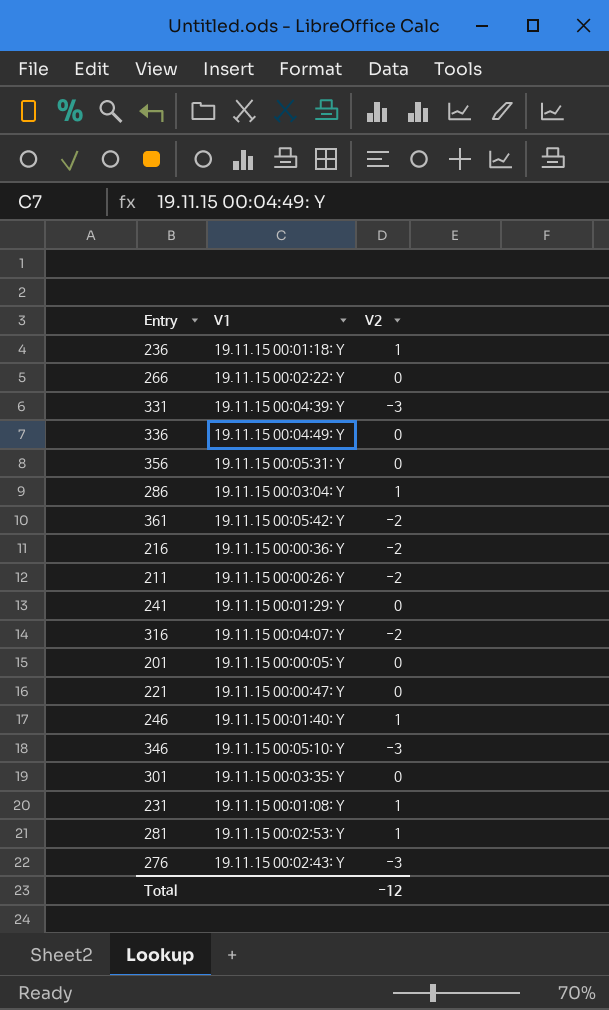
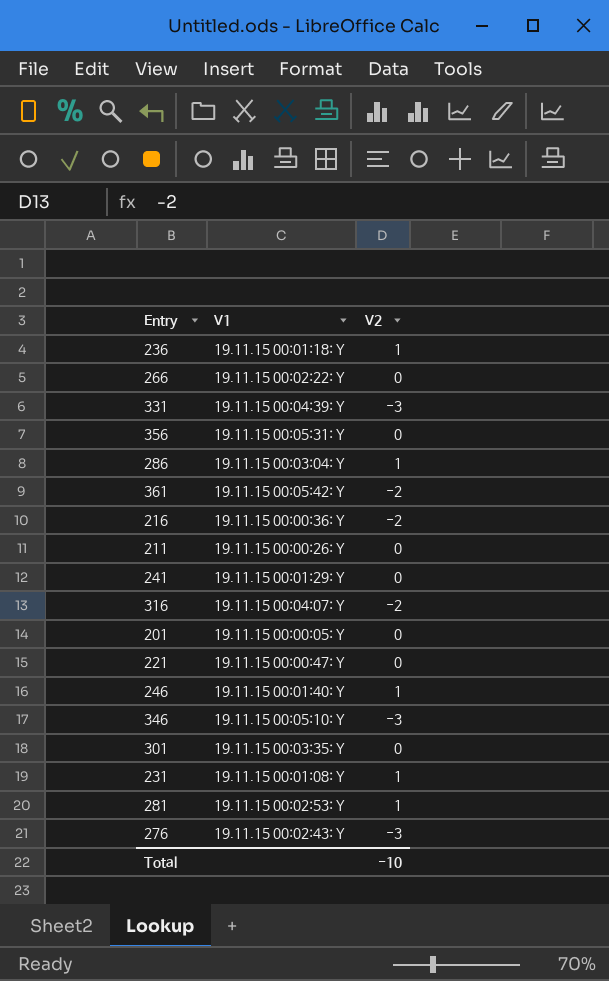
row 336: 19.11.15 00:04:49: Y | 0 -> none
211 | V2: -2 -> 0
Total | V2: -12 -> -10

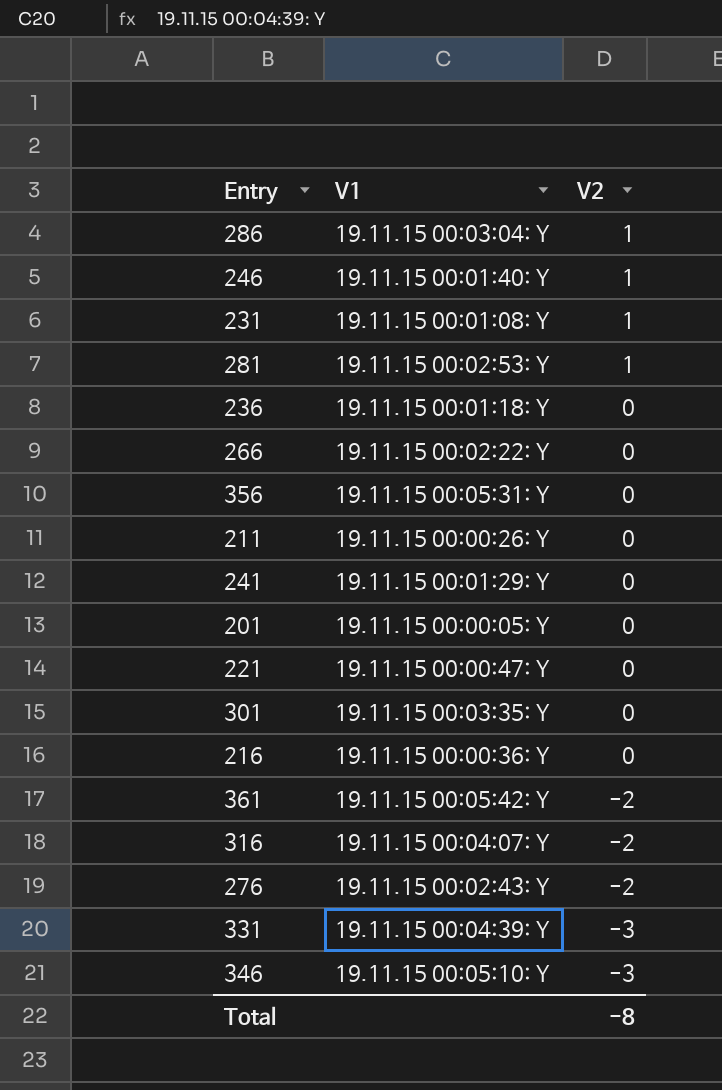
row order: none -> V2 descending
236 | V2: 1 -> 0
216 | V2: -2 -> 0
276 | V2: -3 -> -2
Total | V2: -10 -> -8

